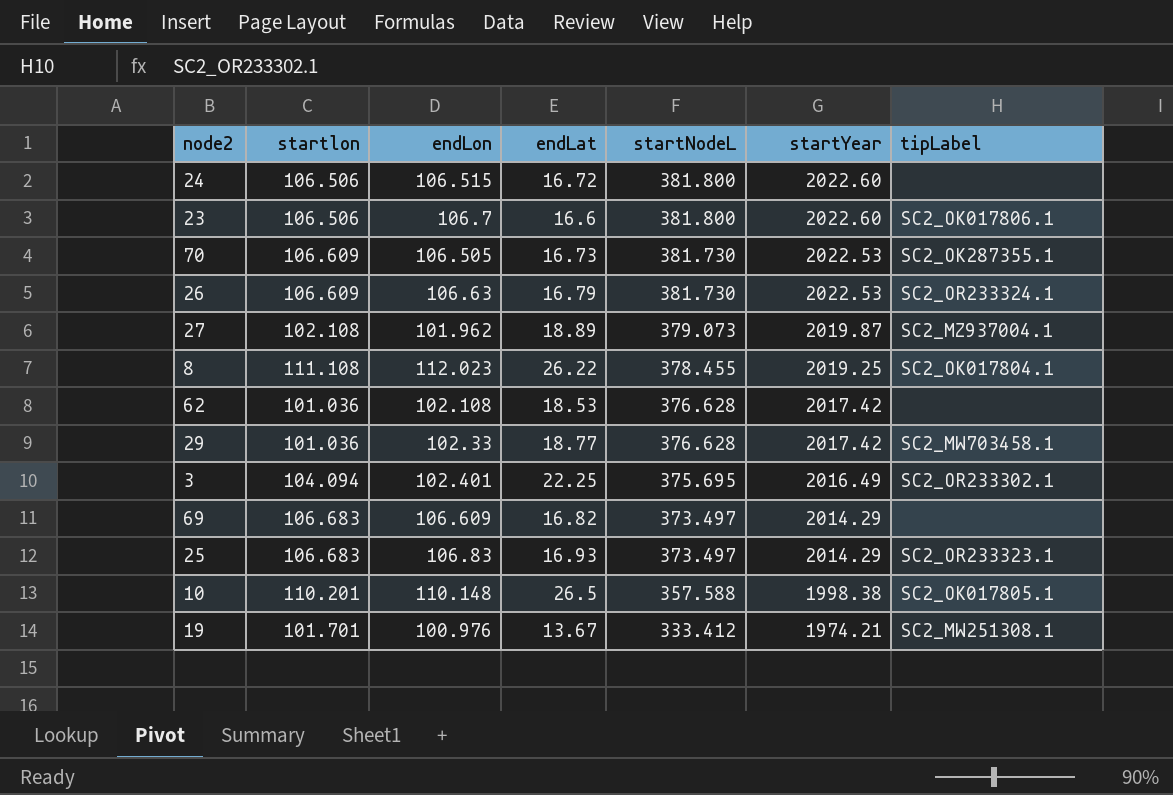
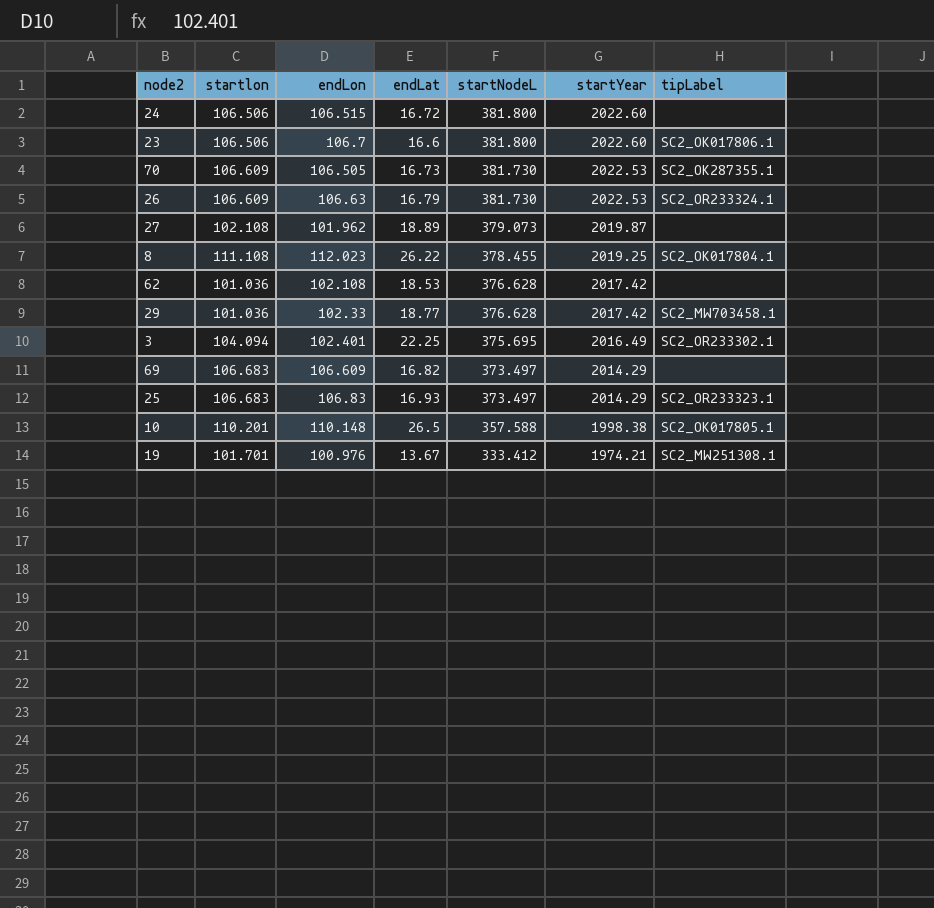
27 | tipLabel: SC2_MZ937004.1 -> none

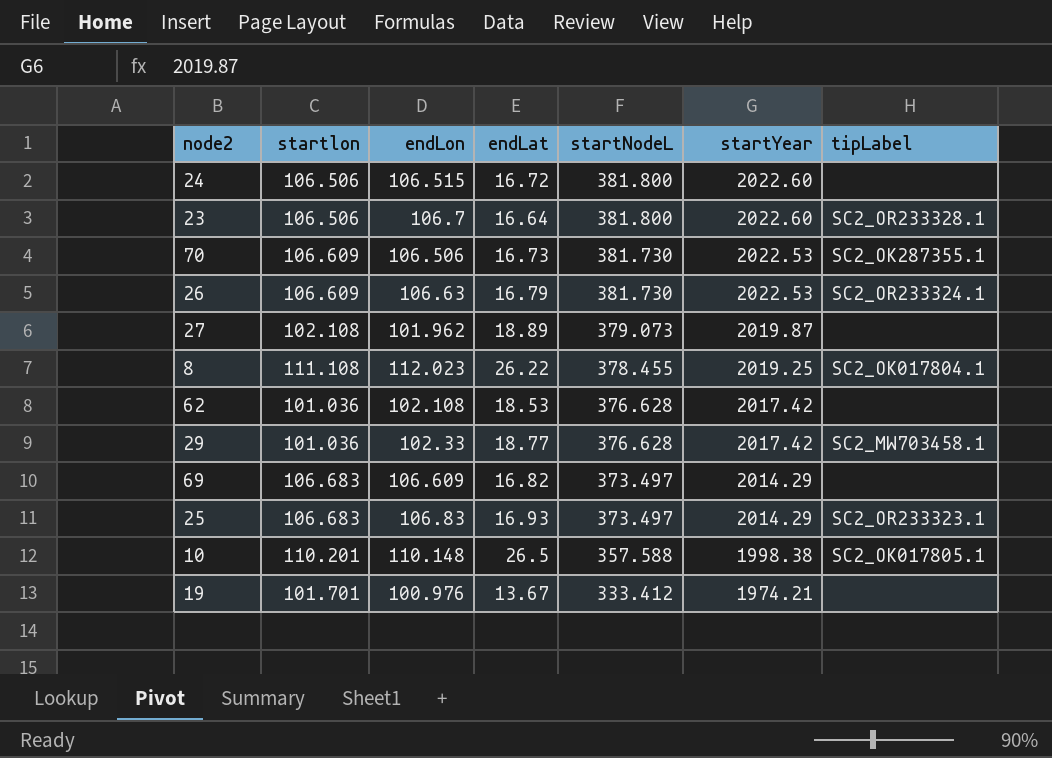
row 3: 104.094 | 102.401 | 22.25 | 375.695 | 2016.49 | SC2_OR233302.1 -> none
23 | endLat: 16.6 -> 16.64
23 | tipLabel: SC2_OK017806.1 -> SC2_OR233328.1
70 | endLon: 106.505 -> 106.506
19 | tipLabel: SC2_MW251308.1 -> none

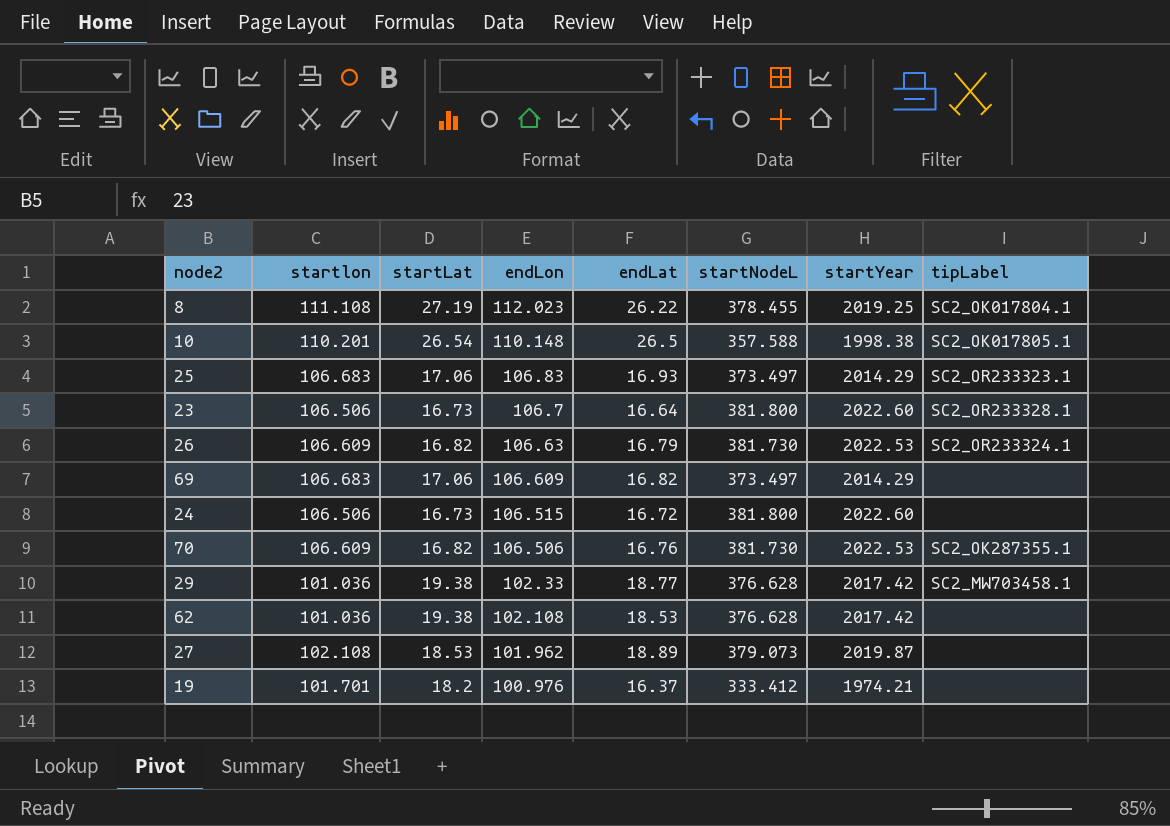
row order: startNodeL descending -> endLon descending
column startLat | position: none -> 3
70 | endLat: 16.73 -> 16.76
19 | endLat: 13.67 -> 16.37

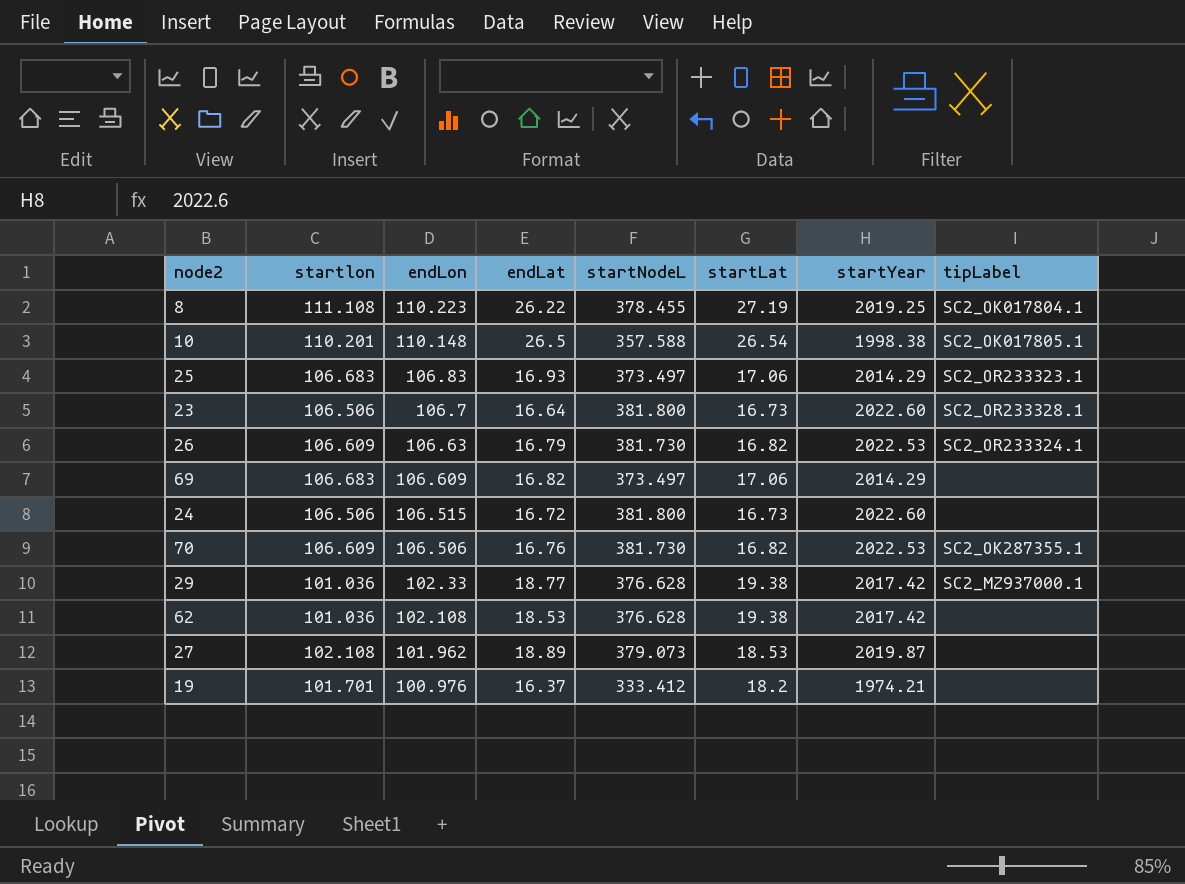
column startLat | position: 3 -> 6
8 | endLon: 112.023 -> 110.223
29 | tipLabel: SC2_MW703458.1 -> SC2_MZ937000.1

